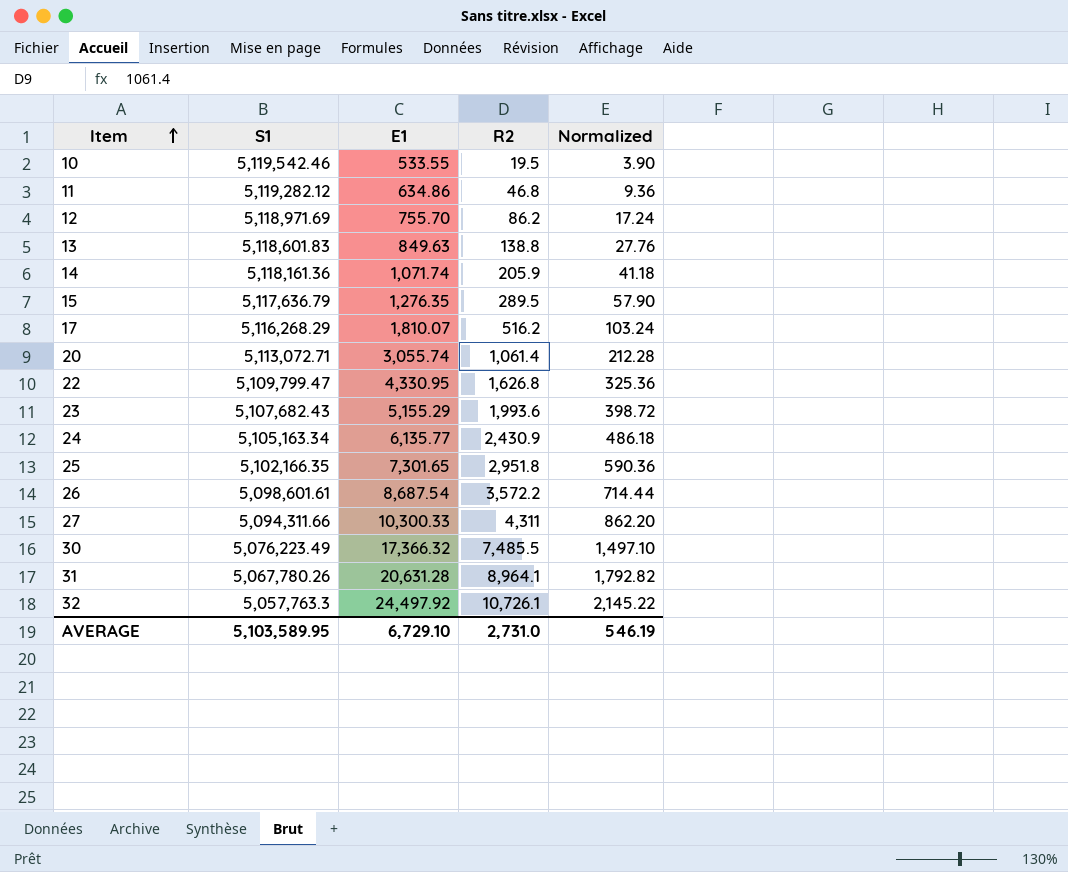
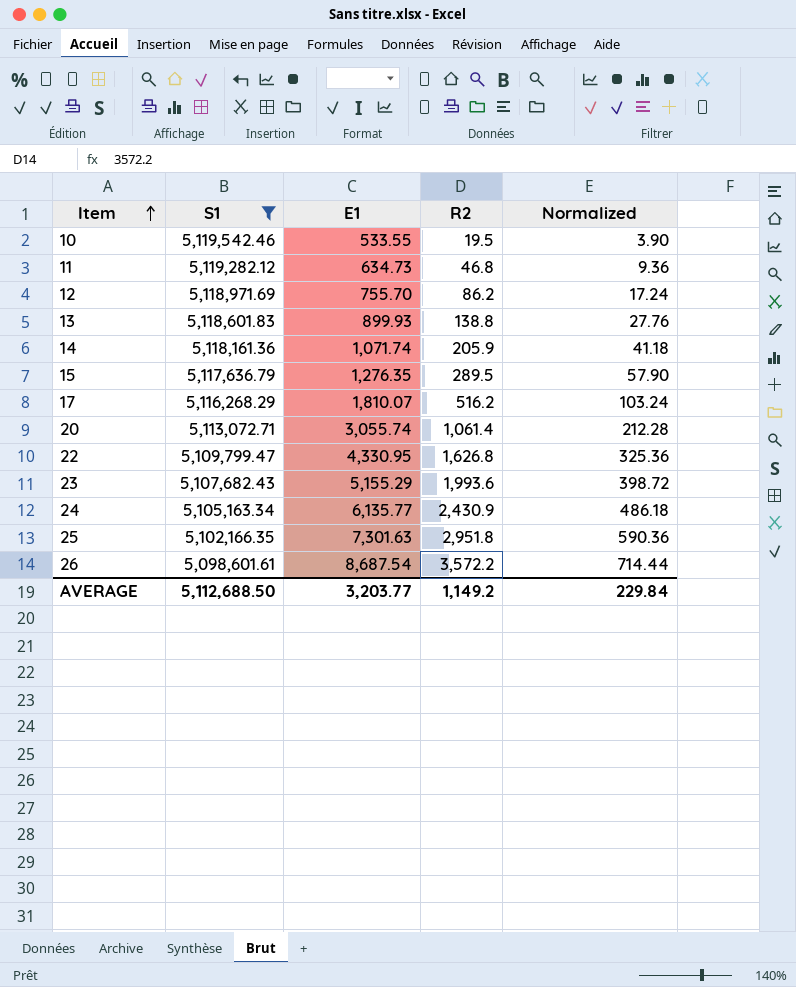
filter: none -> S1 >= 5,098,601.61
11 | E1: 634.86 -> 634.73
13 | E1: 849.63 -> 899.93
25 | E1: 7,301.65 -> 7,301.63
AVERAGE | S1: 5,103,589.95 -> 5,112,688.50
AVERAGE | E1: 6,729.10 -> 3,203.77
AVERAGE | R2: 2,731.0 -> 1,149.2
AVERAGE | Normalized: 546.19 -> 229.84

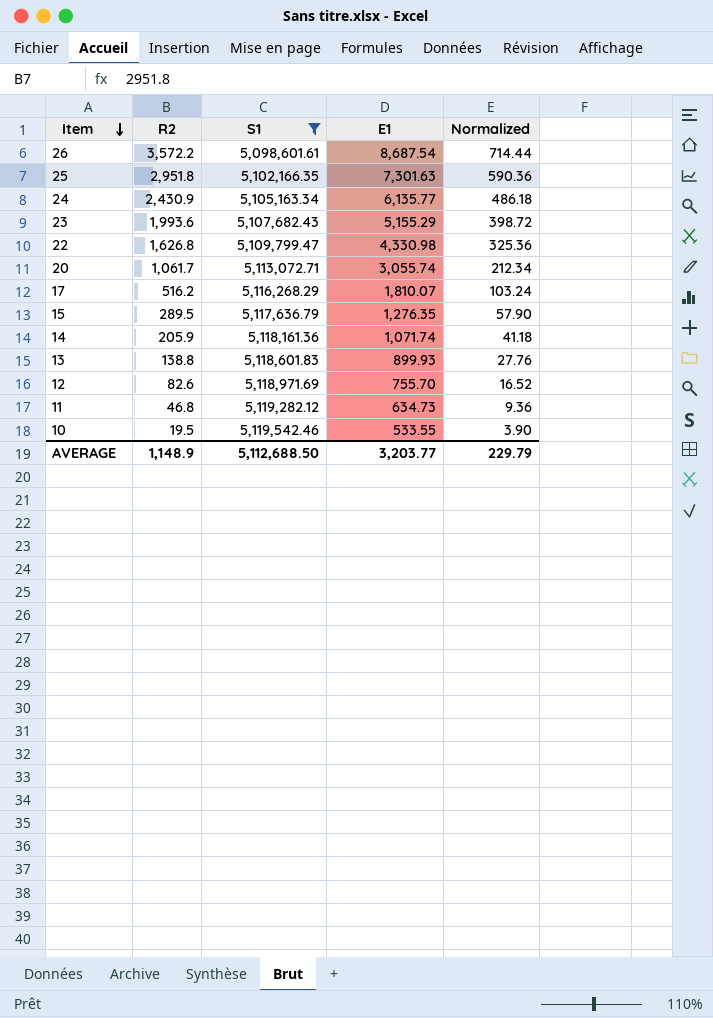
row order: Item ascending -> Item descending
column R2 | position: 4 -> 2
22 | E1: 4,330.95 -> 4,330.98
20 | R2: 1,061.4 -> 1,061.7
20 | Normalized: 212.28 -> 212.34
12 | R2: 86.2 -> 82.6
12 | Normalized: 17.24 -> 16.52
AVERAGE | R2: 1,149.2 -> 1,148.9
AVERAGE | Normalized: 229.84 -> 229.79

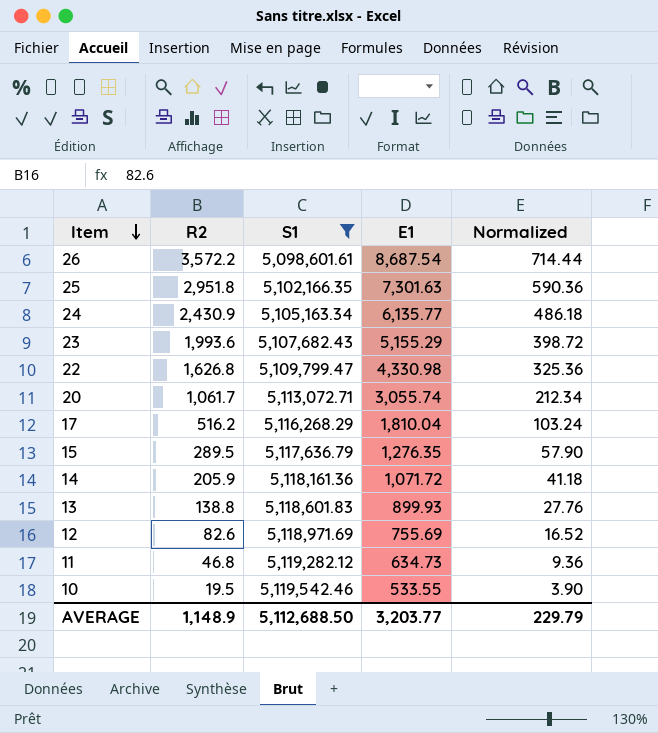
17 | E1: 1,810.07 -> 1,810.04
14 | E1: 1,071.74 -> 1,071.72
12 | E1: 755.70 -> 755.69

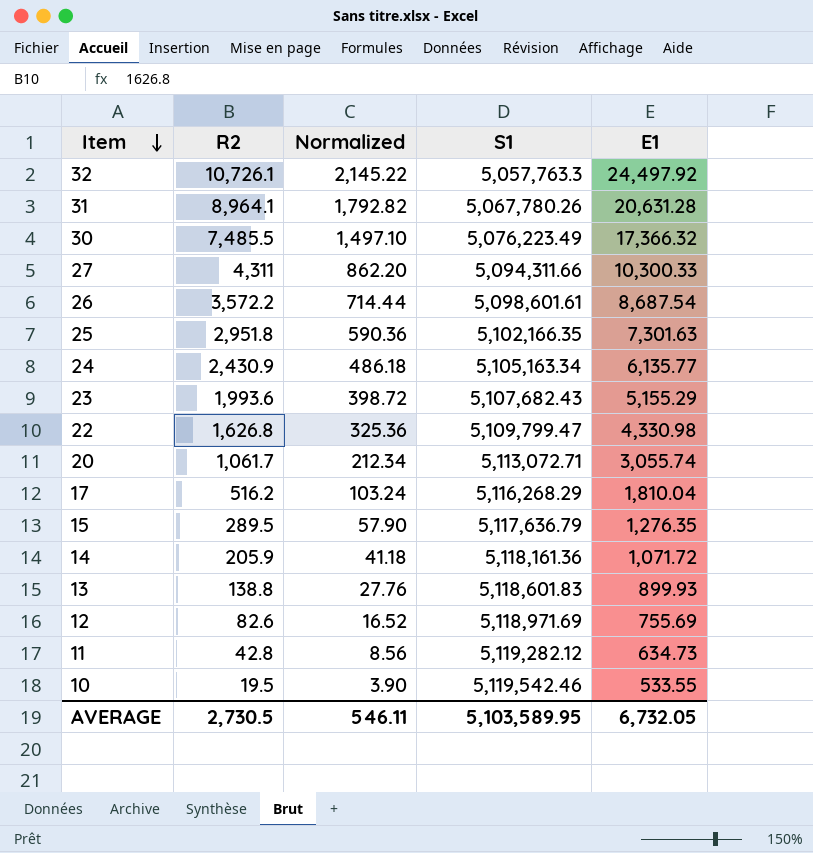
filter: S1 >= 5,098,601.61 -> none
column Normalized | position: 5 -> 3
11 | R2: 46.8 -> 42.8
11 | Normalized: 9.36 -> 8.56
AVERAGE | R2: 1,148.9 -> 2,730.5
AVERAGE | Normalized: 229.79 -> 546.11
AVERAGE | S1: 5,112,688.50 -> 5,103,589.95
AVERAGE | E1: 3,203.77 -> 6,732.05

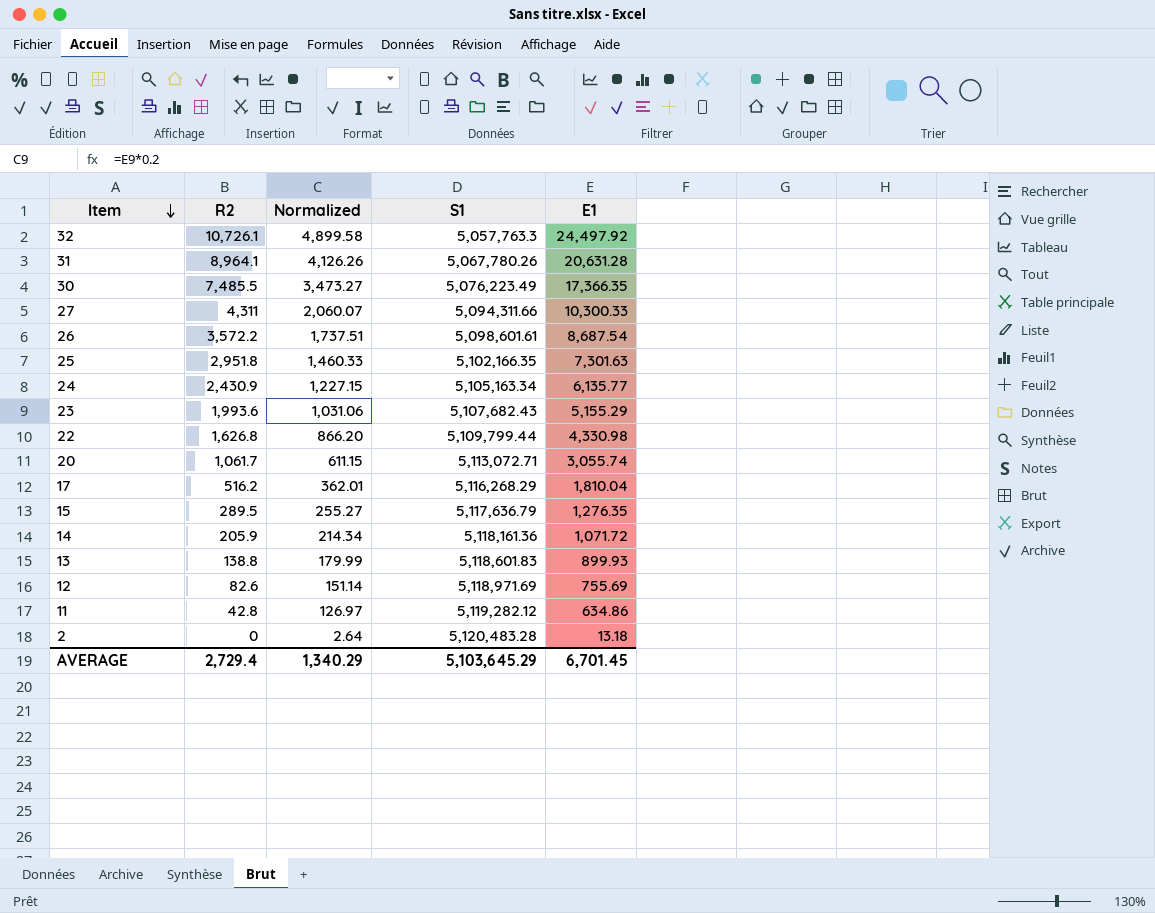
column Normalized | formula: [R2] * 0.2 -> [E1] * 0.2
row 10: 19.5 | 3.90 | 5,119,542.46 | 533.55 -> none
30 | E1: 17,366.32 -> 17,366.35
22 | S1: 5,109,799.47 -> 5,109,799.44
11 | E1: 634.73 -> 634.86
row 2: none -> 0 | 2.64 | 5,120,483.28 | 13.18
AVERAGE | R2: 2,730.5 -> 2,729.4
AVERAGE | Normalized: 546.11 -> 1,340.29
AVERAGE | S1: 5,103,589.95 -> 5,103,645.29
AVERAGE | E1: 6,732.05 -> 6,701.45

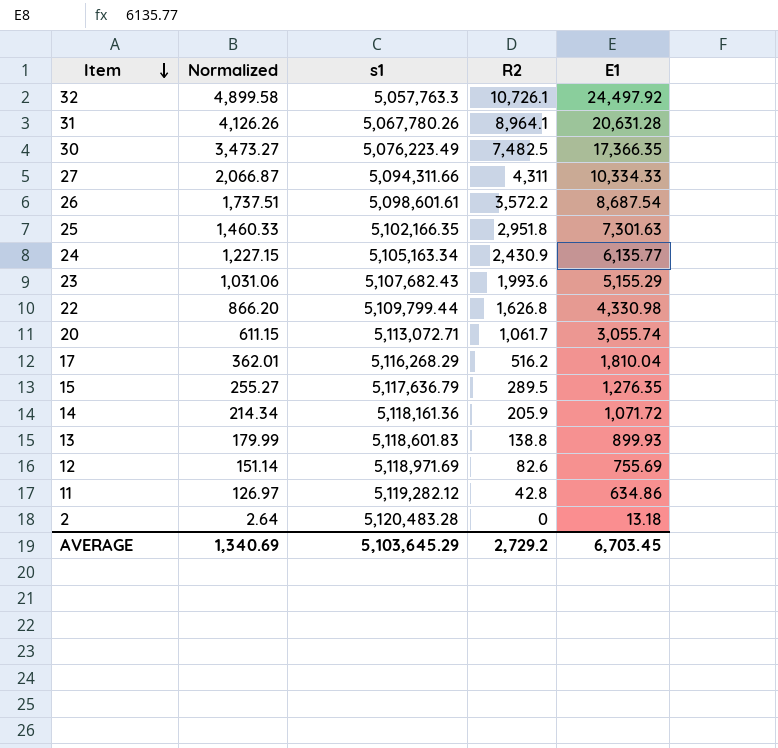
column name: S1 -> s1
column R2 | position: 2 -> 4
30 | R2: 7,485.5 -> 7,482.5
27 | Normalized: 2,060.07 -> 2,066.87
27 | E1: 10,300.33 -> 10,334.33
AVERAGE | Normalized: 1,340.29 -> 1,340.69
AVERAGE | R2: 2,729.4 -> 2,729.2
AVERAGE | E1: 6,701.45 -> 6,703.45

